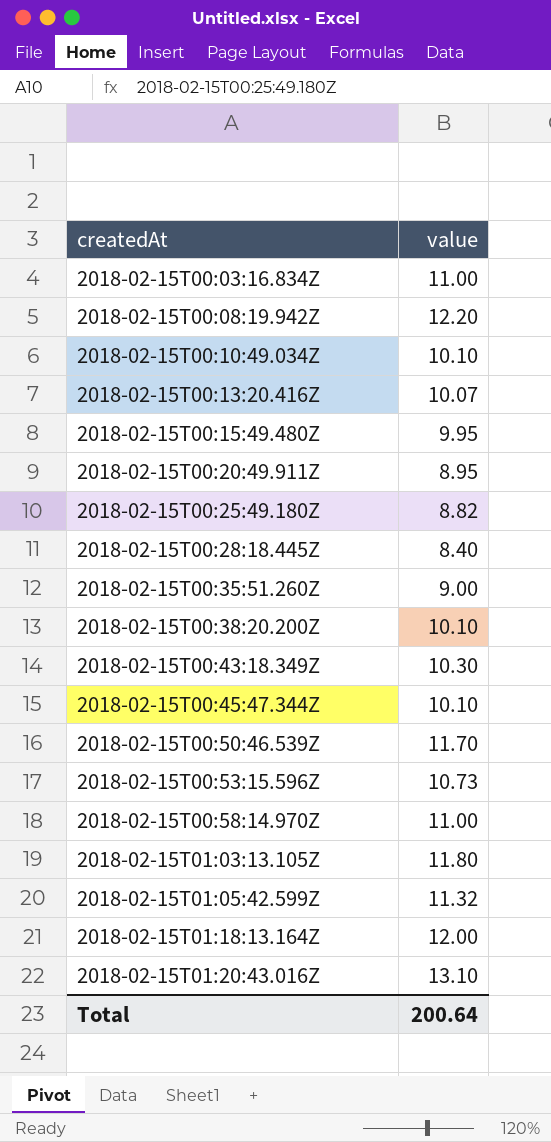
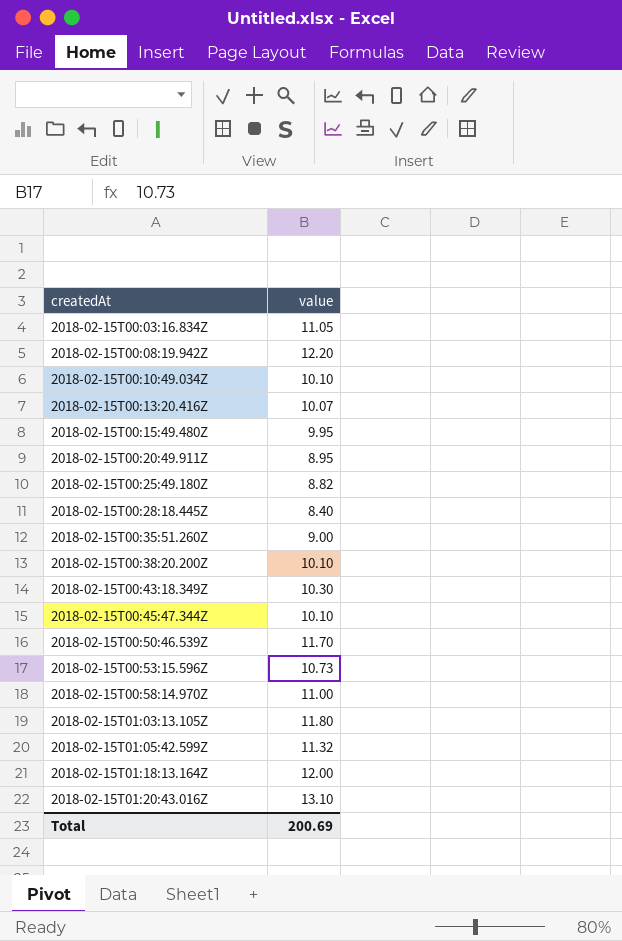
2018-02-15T00:03:16.834Z | value: 11.00 -> 11.05
Total | value: 200.64 -> 200.69

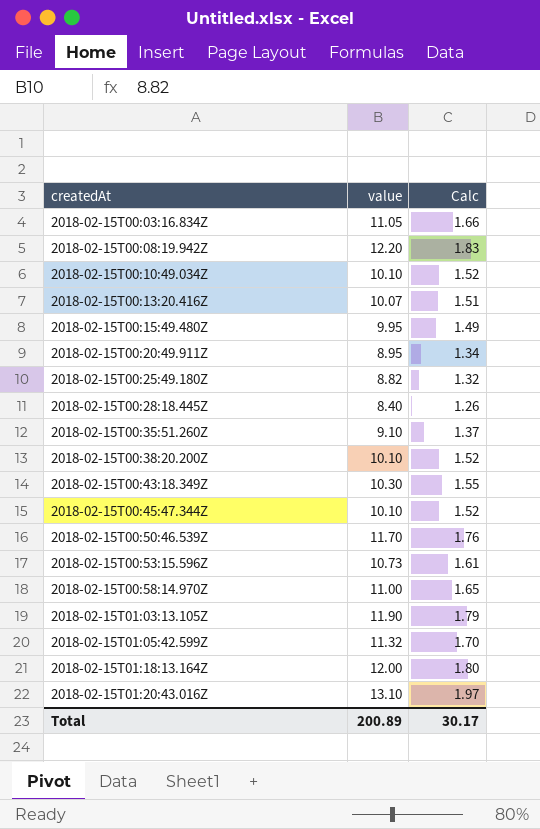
column Calc | formula: none -> [value] * 0.15
2018-02-15T00:35:51.260Z | value: 9.00 -> 9.10
2018-02-15T01:03:13.105Z | value: 11.80 -> 11.90
Total | value: 200.69 -> 200.89

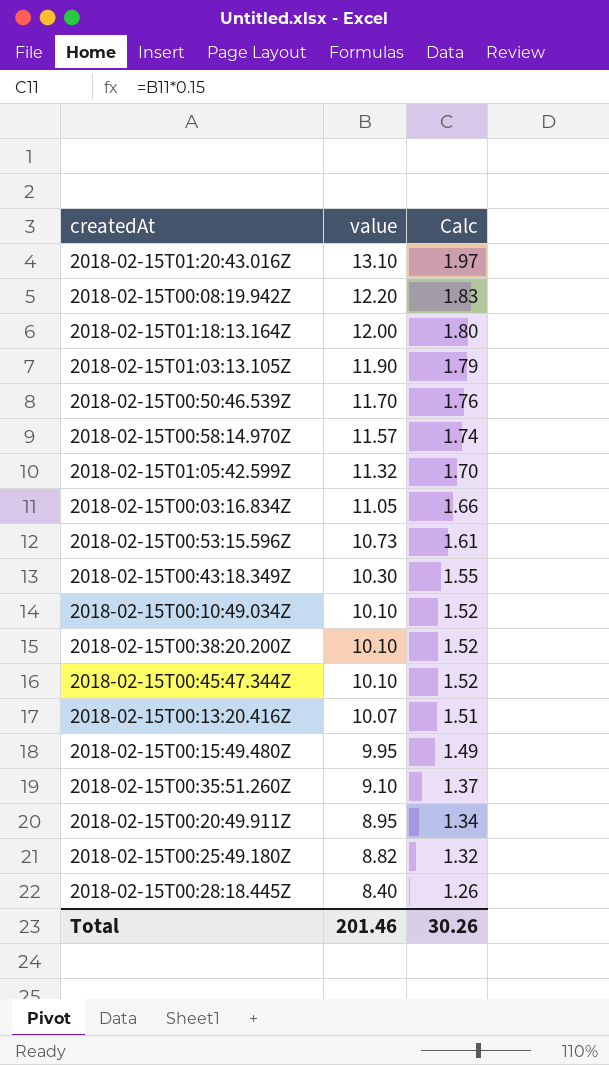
row order: createdAt ascending -> value descending
2018-02-15T00:58:14.970Z | value: 11.00 -> 11.57
2018-02-15T00:58:14.970Z | Calc: 1.65 -> 1.74
Total | value: 200.89 -> 201.46
Total | Calc: 30.17 -> 30.26

